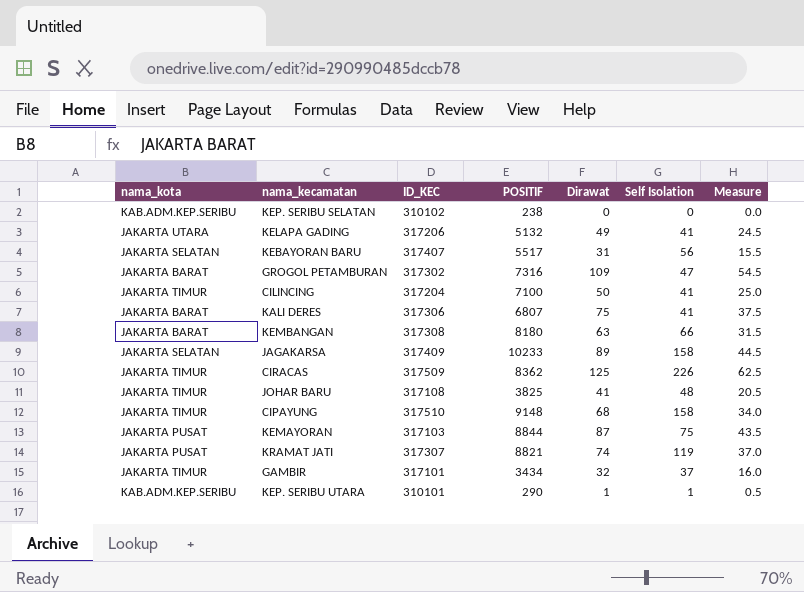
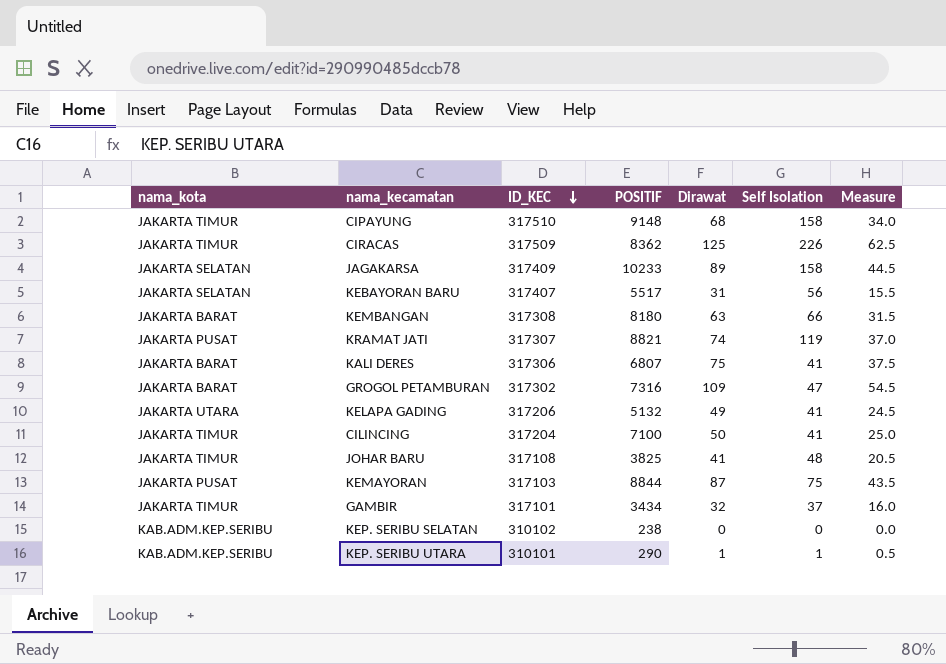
row order: none -> ID_KEC descending

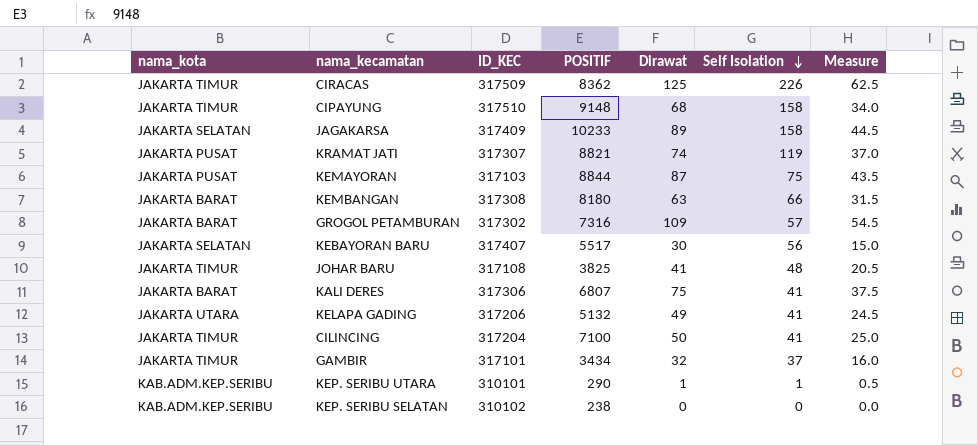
row order: ID_KEC descending -> Self Isolation descending
GROGOL PETAMBURAN | Self Isolation: 47 -> 57
KEBAYORAN BARU | Dirawat: 31 -> 30
KEBAYORAN BARU | Measure: 15.5 -> 15.0

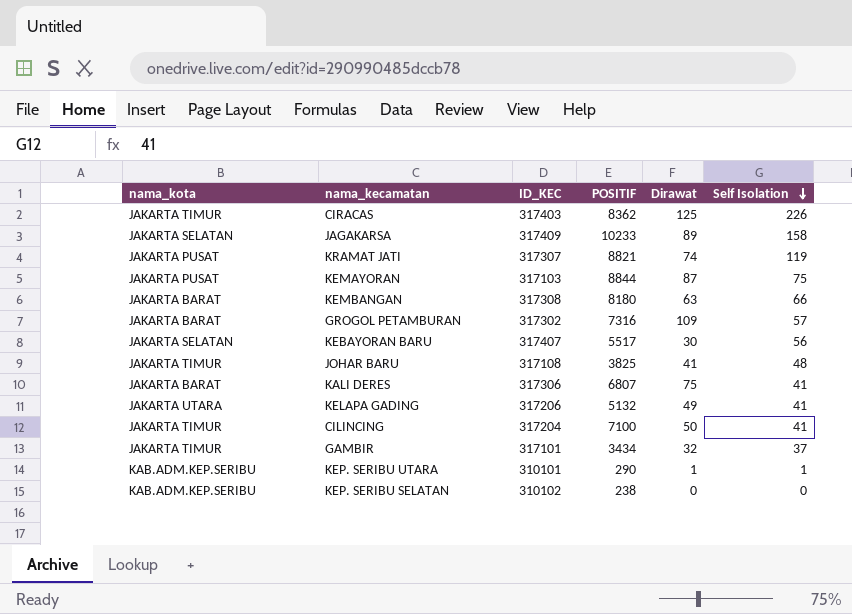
column Measure | formula: [Dirawat] * 0.5 -> none
row CIPAYUNG: JAKARTA TIMUR | 317510 | 9148 | 68 | 158 | 34.0 -> none
CIRACAS | ID_KEC: 317509 -> 317403

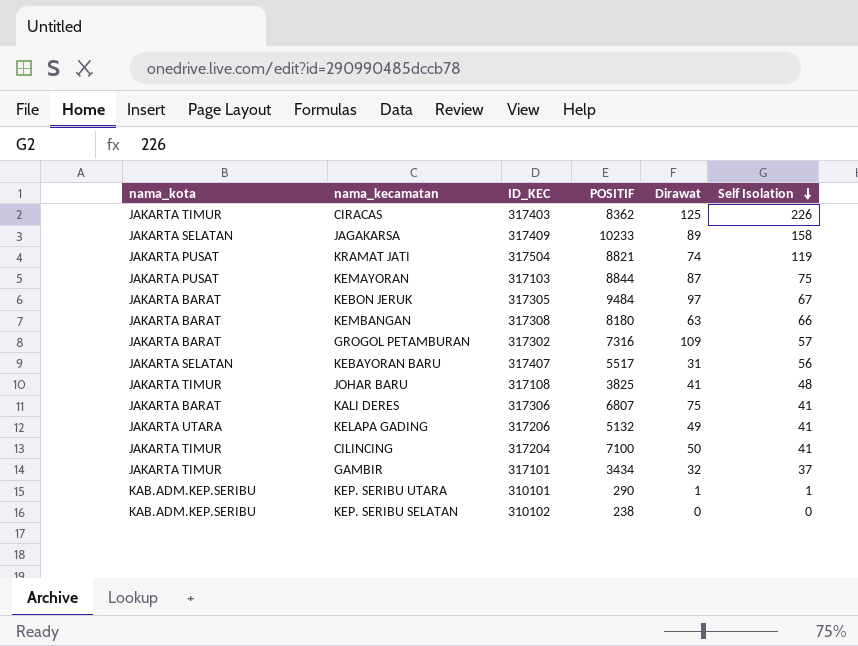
KRAMAT JATI | ID_KEC: 317307 -> 317504
row KEBON JERUK: none -> JAKARTA BARAT | 317305 | 9484 | 97 | 67
KEBAYORAN BARU | Dirawat: 30 -> 31

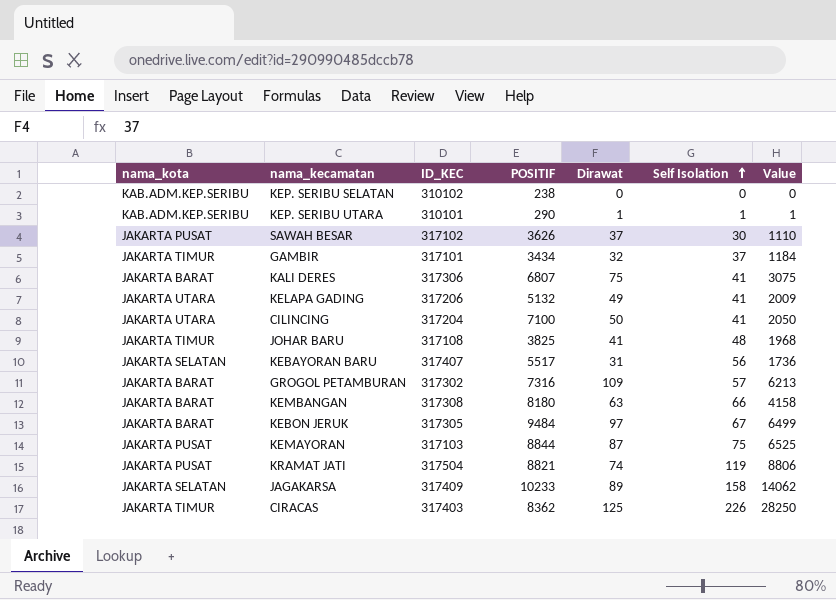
row order: Self Isolation descending -> Self Isolation ascending
column Value | formula: none -> [Dirawat] * [Self Isolation]
row SAWAH BESAR: none -> JAKARTA PUSAT | 317102 | 3626 | 37 | 30 | 1110
CILINCING | nama_kota: JAKARTA TIMUR -> JAKARTA UTARA

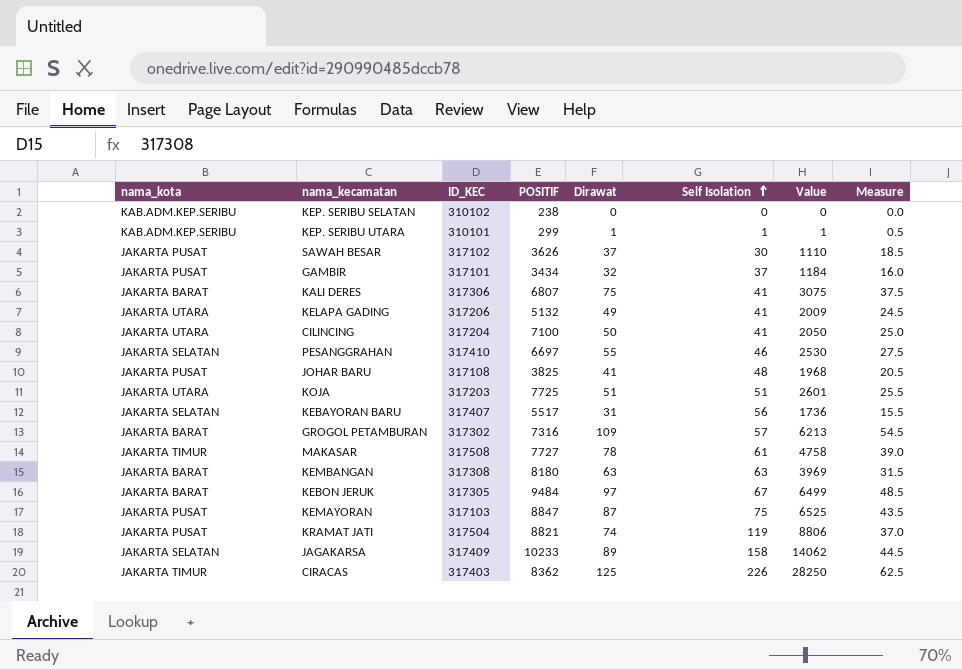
column Measure | formula: none -> [Dirawat] * 0.5
KEP. SERIBU UTARA | POSITIF: 290 -> 299
GAMBIR | nama_kota: JAKARTA TIMUR -> JAKARTA PUSAT
row PESANGGRAHAN: none -> JAKARTA SELATAN | 317410 | 6697 | 55 | 46 | 2530 | 27.5
JOHAR BARU | nama_kota: JAKARTA TIMUR -> JAKARTA PUSAT
row KOJA: none -> JAKARTA UTARA | 317203 | 7725 | 51 | 51 | 2601 | 25.5
row MAKASAR: none -> JAKARTA TIMUR | 317508 | 7727 | 78 | 61 | 4758 | 39.0
KEMBANGAN | Self Isolation: 66 -> 63
KEMBANGAN | Value: 4158 -> 3969
KEMAYORAN | POSITIF: 8844 -> 8847

